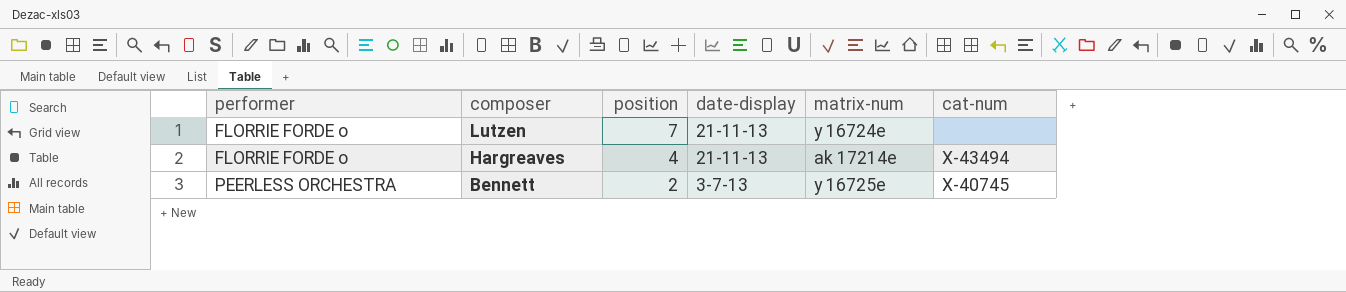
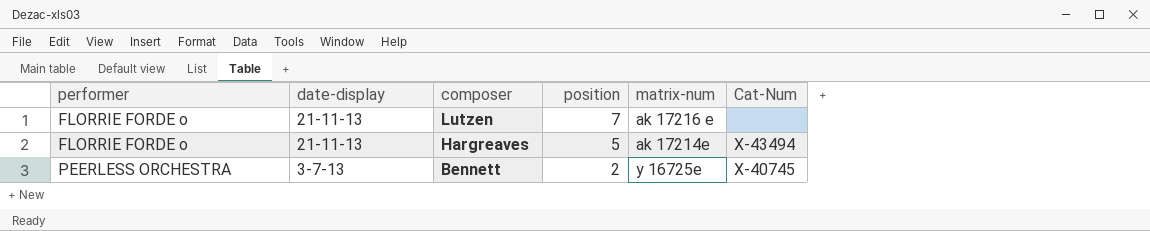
column date-display | position: 4 -> 2
column name: cat-num -> Cat-Num
Lutzen | matrix-num: y 16724e -> ak 17216 e
Hargreaves | position: 4 -> 5

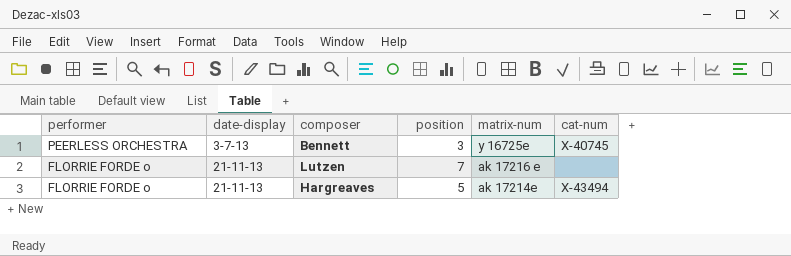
row order: performer ascending -> performer descending
column name: Cat-Num -> cat-num
Bennett | position: 2 -> 3

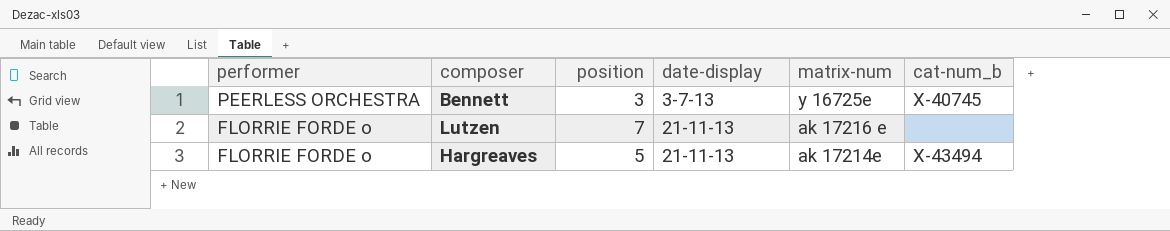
column date-display | position: 2 -> 4
column name: cat-num -> cat-num_b

